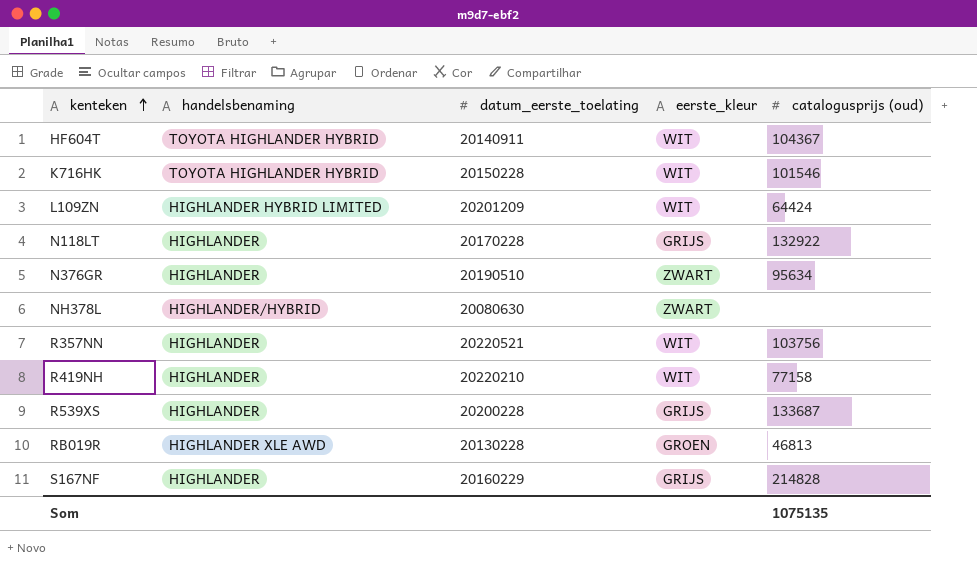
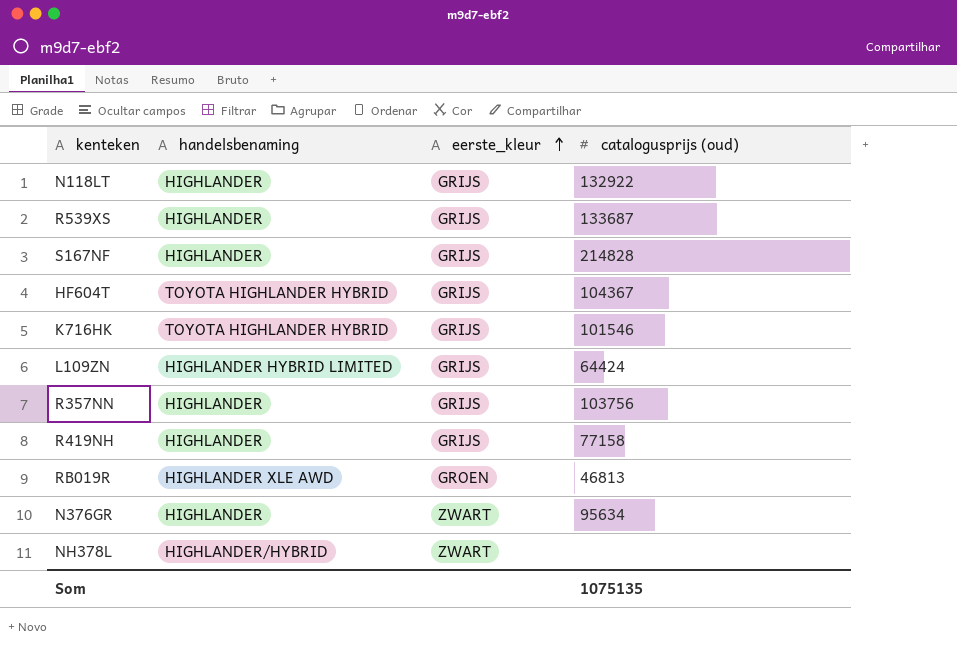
row order: kenteken ascending -> eerste_kleur ascending
column datum_eerste_toelating | position: 3 -> none
HF604T | eerste_kleur: WIT -> GRIJS
K716HK | eerste_kleur: WIT -> GRIJS
L109ZN | eerste_kleur: WIT -> GRIJS
R357NN | eerste_kleur: WIT -> GRIJS
R419NH | eerste_kleur: WIT -> GRIJS

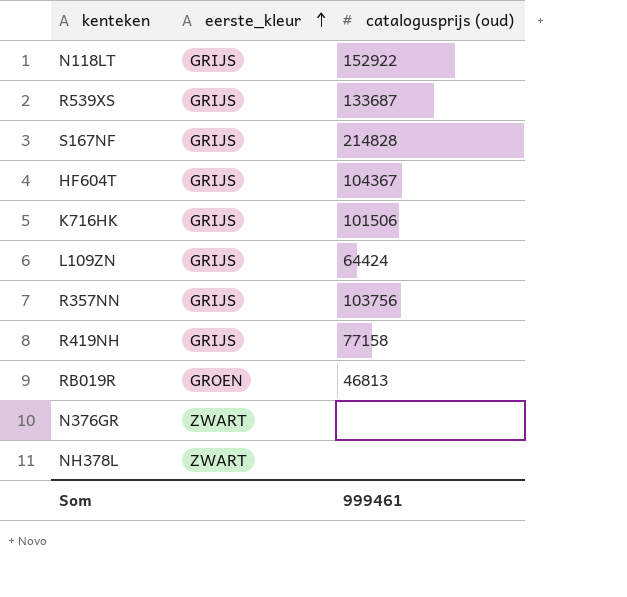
column handelsbenaming | position: 2 -> none
N118LT | catalogusprijs (oud): 132922 -> 152922
K716HK | catalogusprijs (oud): 101546 -> 101506
N376GR | catalogusprijs (oud): 95634 -> none
Som | catalogusprijs (oud): 1075135 -> 999461

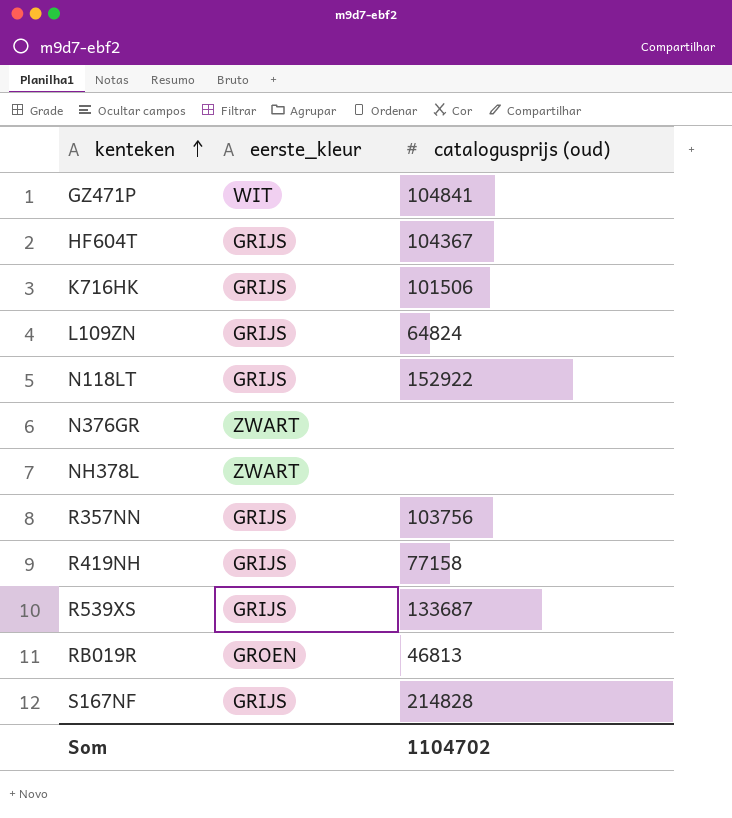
row order: eerste_kleur ascending -> kenteken ascending
row GZ471P: none -> WIT | 104841
L109ZN | catalogusprijs (oud): 64424 -> 64824
Som | catalogusprijs (oud): 999461 -> 1104702

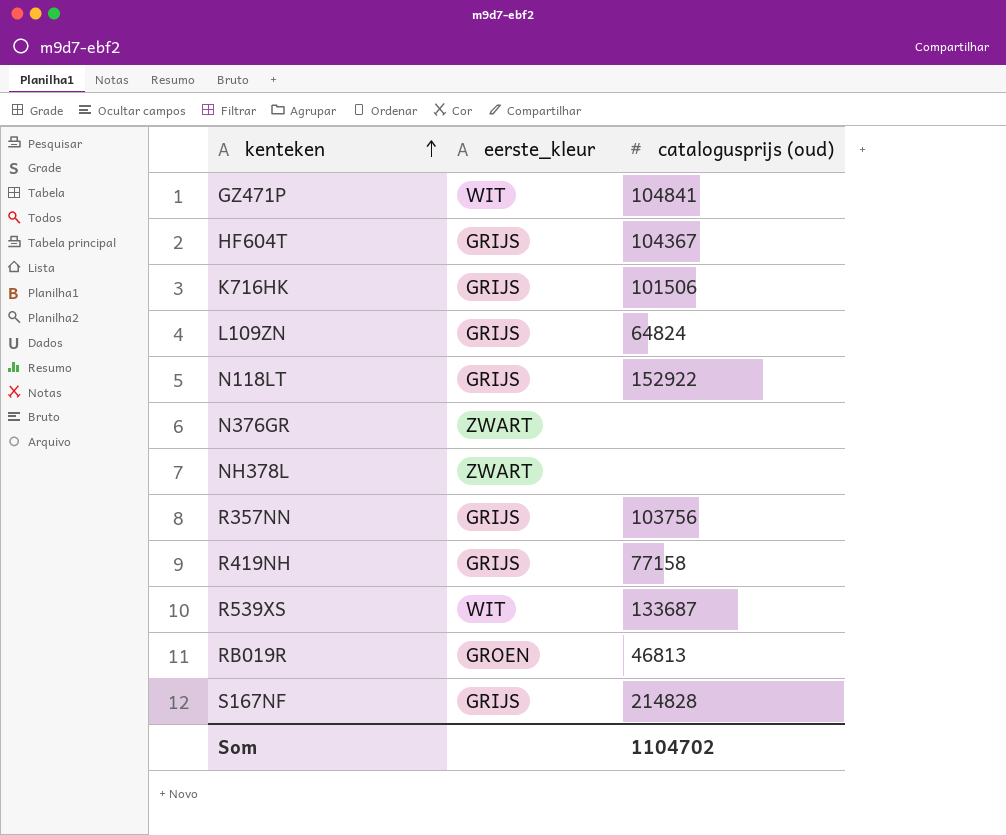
R539XS | eerste_kleur: GRIJS -> WIT

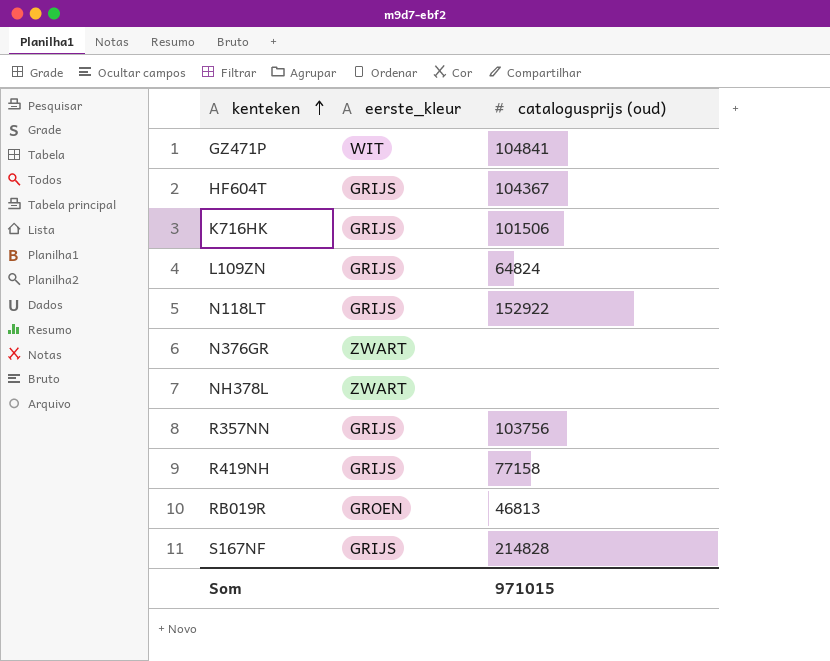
row R539XS: WIT | 133687 -> none
Som | catalogusprijs (oud): 1104702 -> 971015

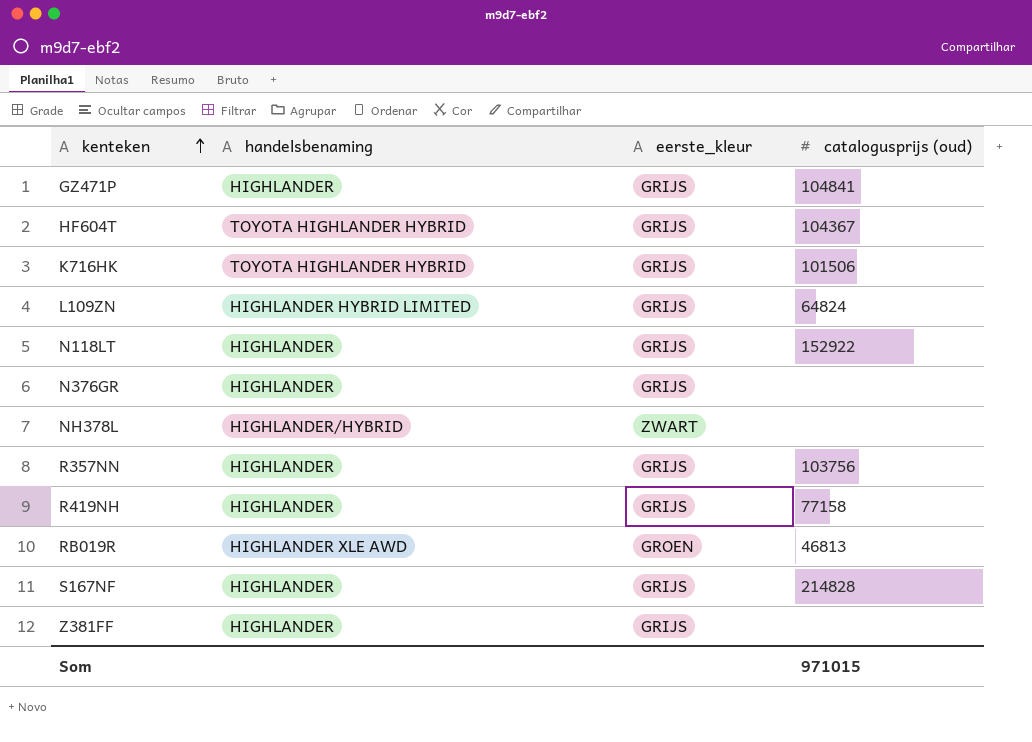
column handelsbenaming | position: none -> 2
GZ471P | eerste_kleur: WIT -> GRIJS
N376GR | eerste_kleur: ZWART -> GRIJS
row Z381FF: none -> HIGHLANDER | GRIJS | none

